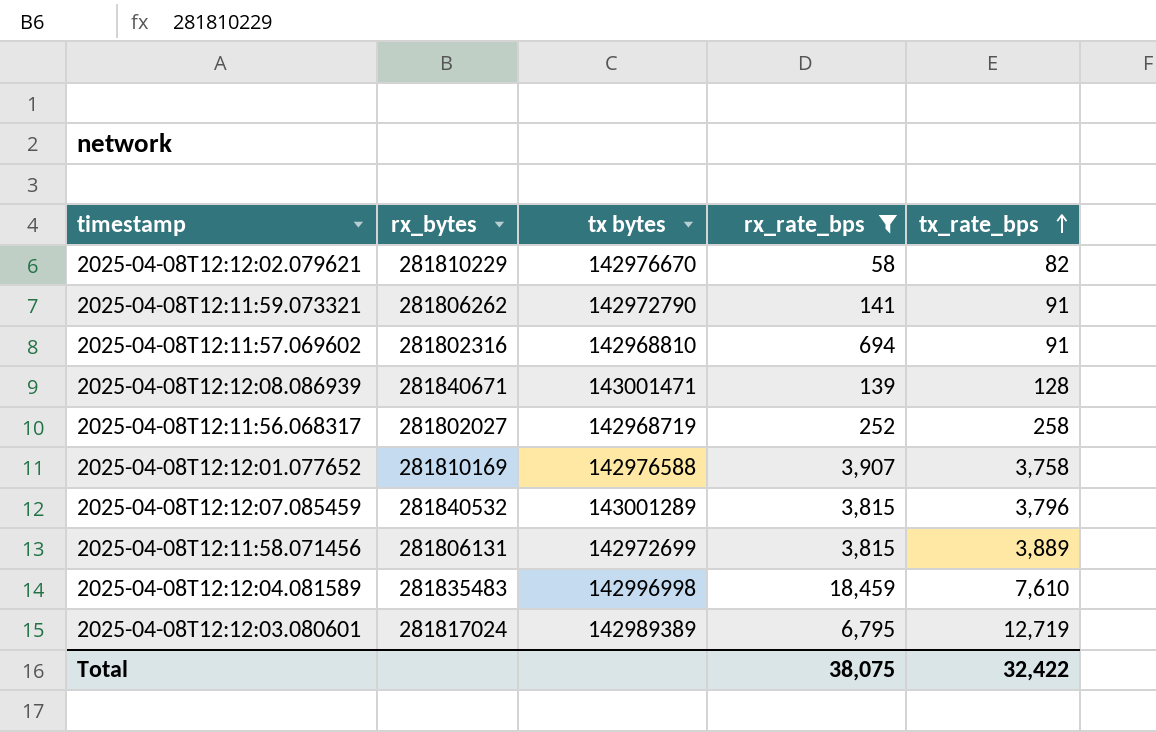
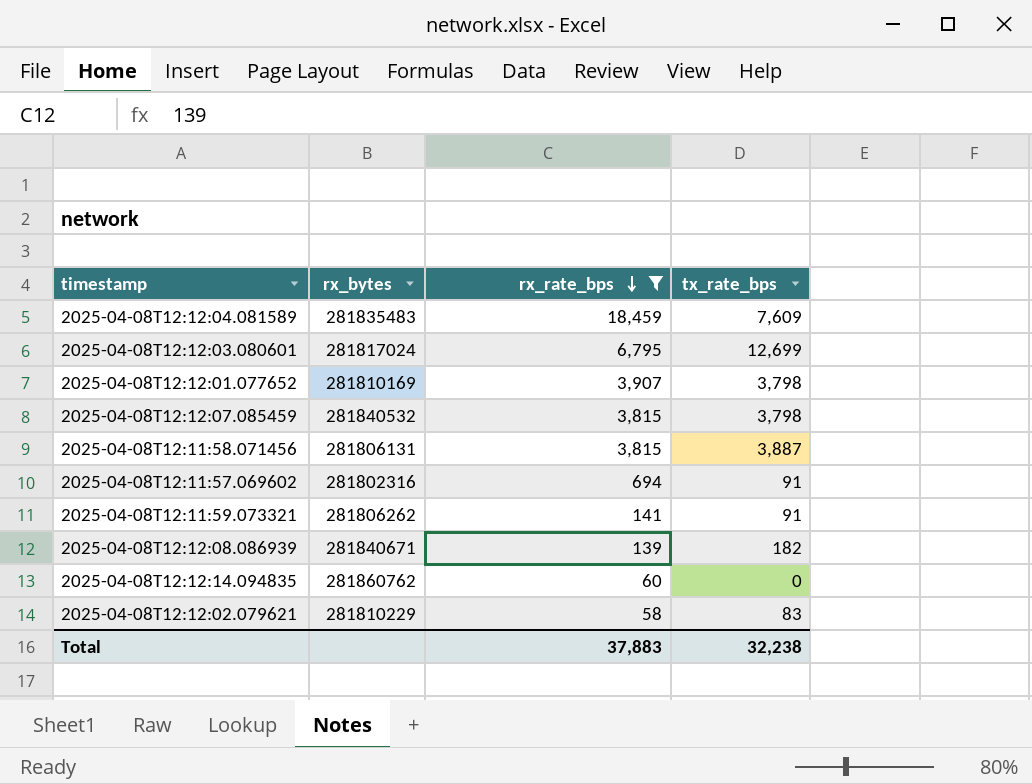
row order: tx_rate_bps ascending -> rx_rate_bps descending
column tx bytes | position: 3 -> none
row 2025-04-08T12:11:56.068317: 281802027 | 142968719 | 252 | 258 -> none
2025-04-08T12:12:04.081589 | tx_rate_bps: 7,610 -> 7,609
2025-04-08T12:12:03.080601 | tx_rate_bps: 12,719 -> 12,699
2025-04-08T12:12:01.077652 | tx_rate_bps: 3,758 -> 3,798
2025-04-08T12:12:07.085459 | tx_rate_bps: 3,796 -> 3,798
2025-04-08T12:11:58.071456 | tx_rate_bps: 3,889 -> 3,887
2025-04-08T12:12:08.086939 | tx_rate_bps: 128 -> 182
row 2025-04-08T12:12:14.094835: none -> 281860762 | 60 | 0
2025-04-08T12:12:02.079621 | tx_rate_bps: 82 -> 83
Total | rx_rate_bps: 38,075 -> 37,883
Total | tx_rate_bps: 32,422 -> 32,238

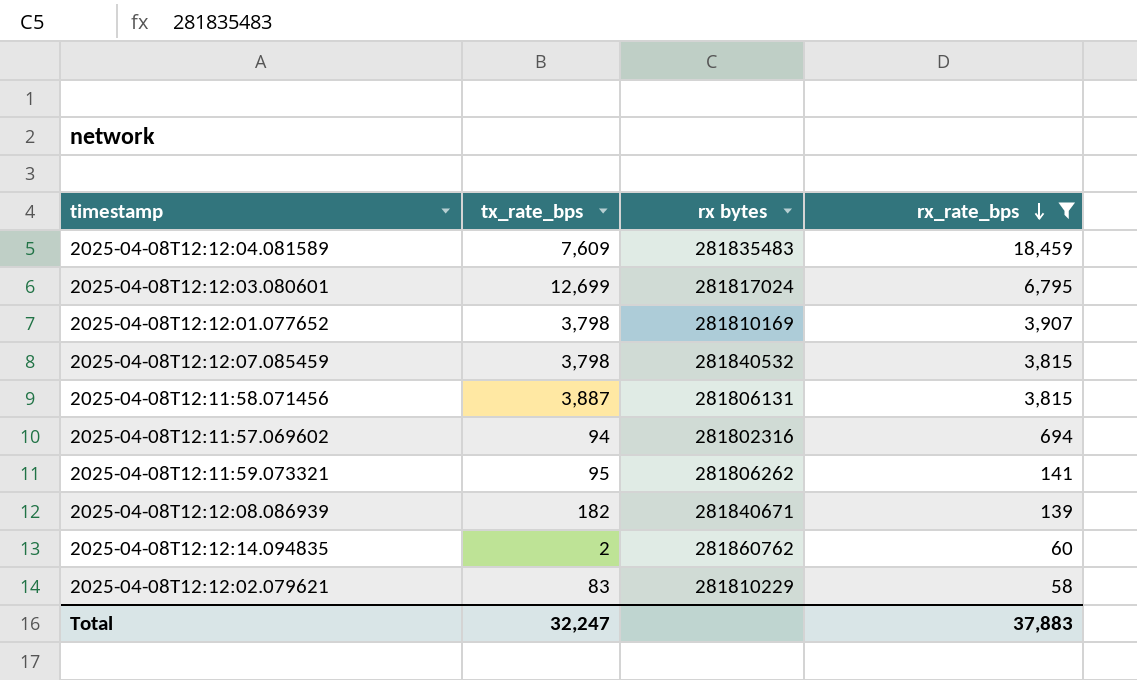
column tx_rate_bps | position: 4 -> 2
column name: rx_bytes -> rx bytes
2025-04-08T12:11:57.069602 | tx_rate_bps: 91 -> 94
2025-04-08T12:11:59.073321 | tx_rate_bps: 91 -> 95
2025-04-08T12:12:14.094835 | tx_rate_bps: 0 -> 2
Total | tx_rate_bps: 32,238 -> 32,247

